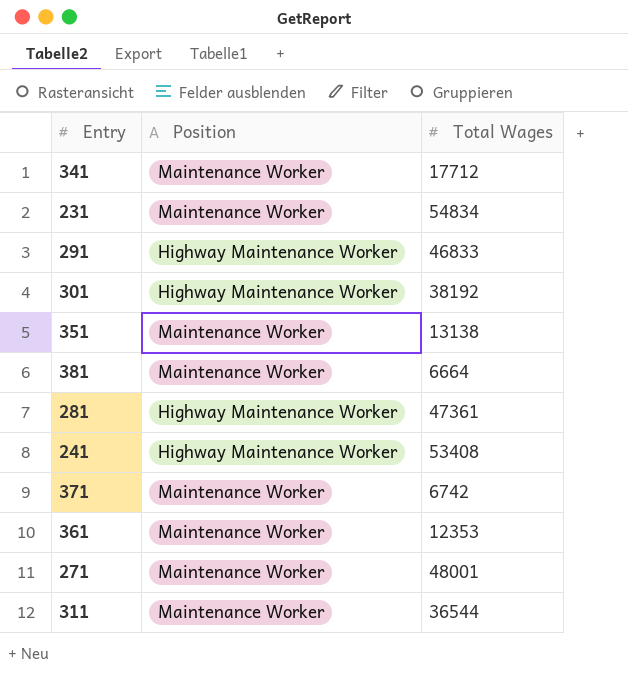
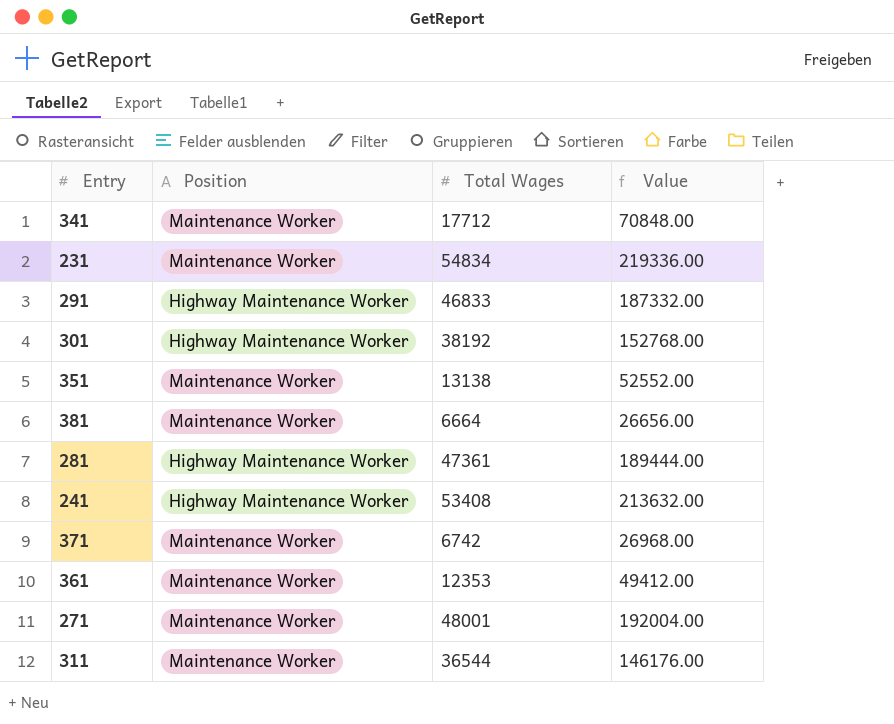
column Value | formula: none -> [Total Wages] * 4

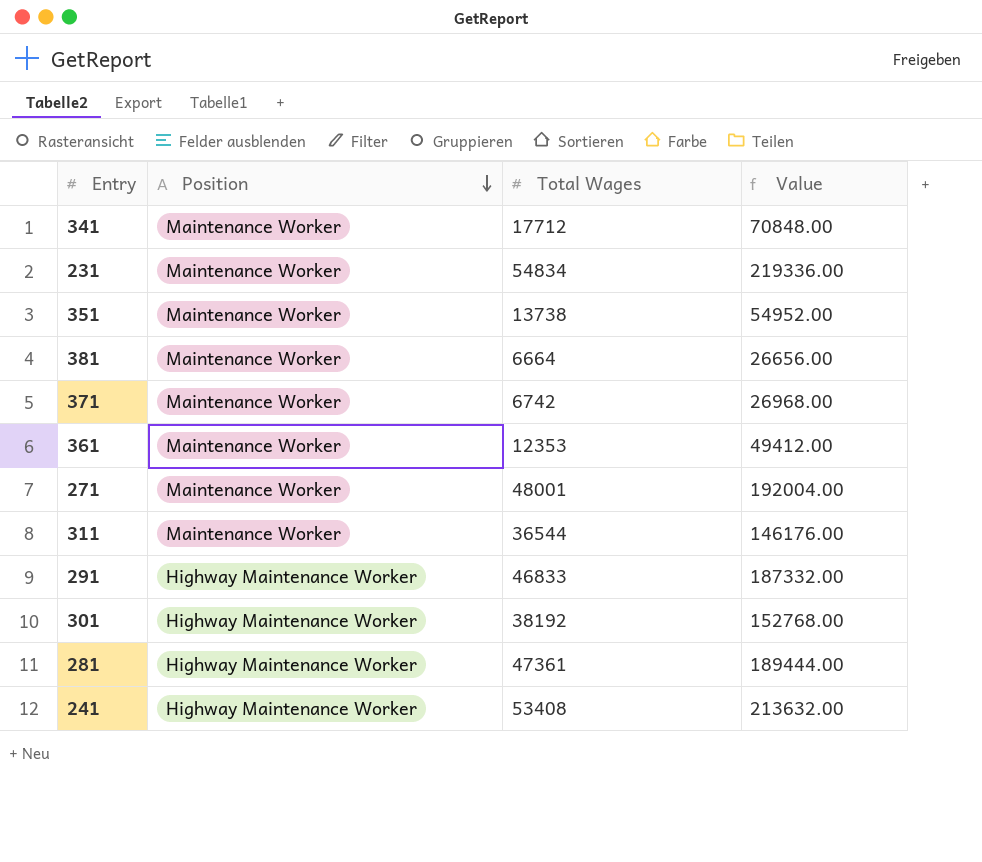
row order: none -> Position descending
351 | Total Wages: 13138 -> 13738
351 | Value: 52552.00 -> 54952.00

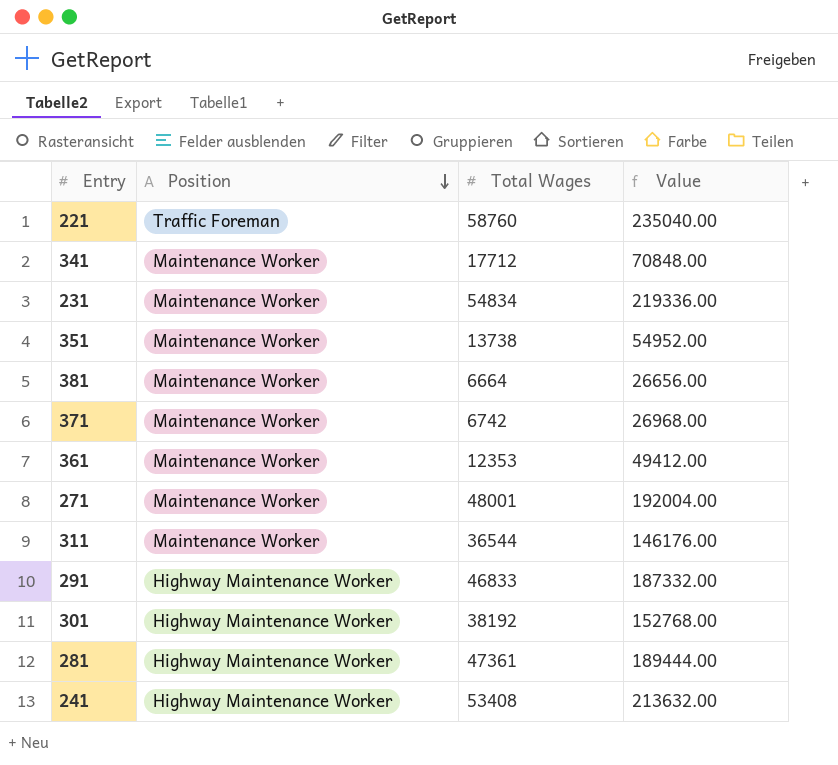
row 221: none -> Traffic Foreman | 58760 | 235040.00

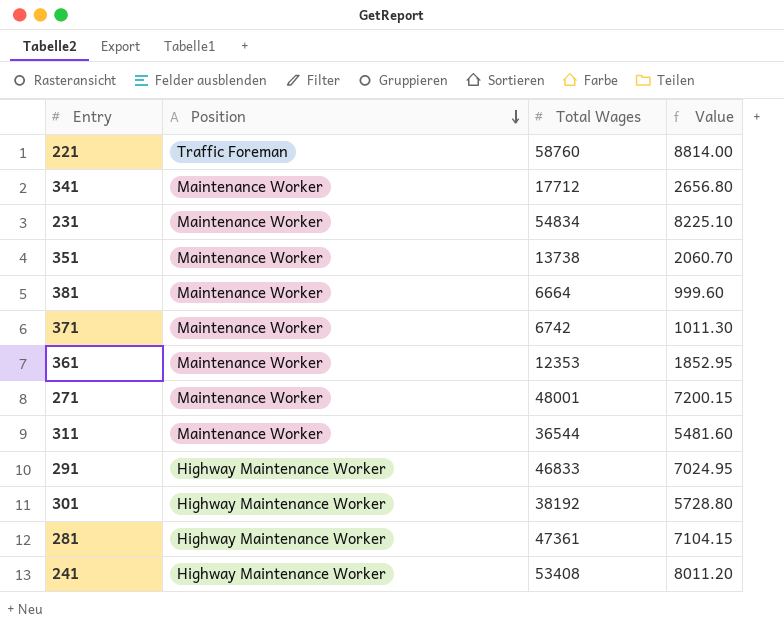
column Value | formula: [Total Wages] * 4 -> [Total Wages] * 0.15

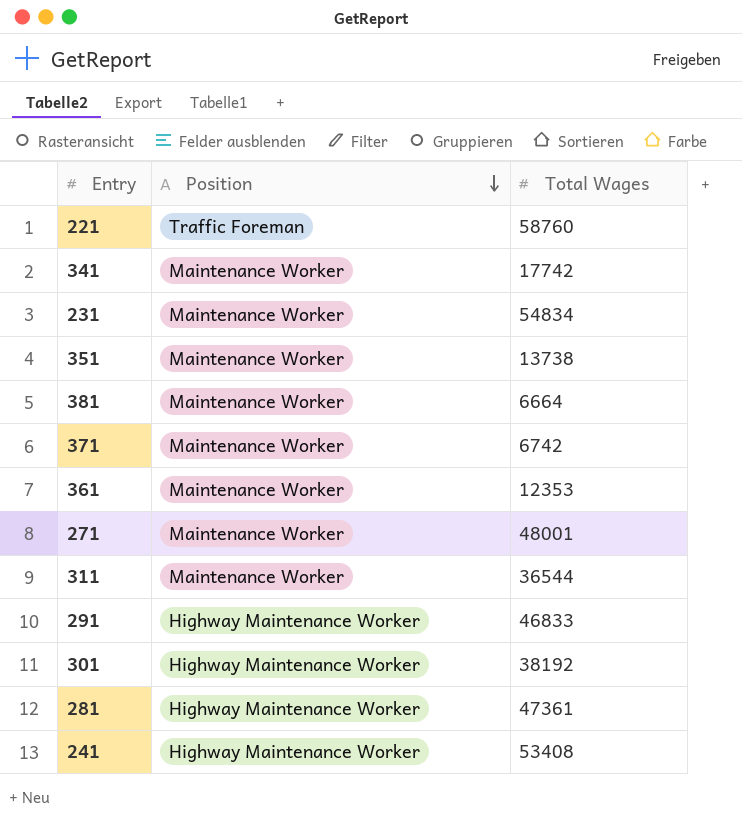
column Value | formula: [Total Wages] * 0.15 -> none
341 | Total Wages: 17712 -> 17742

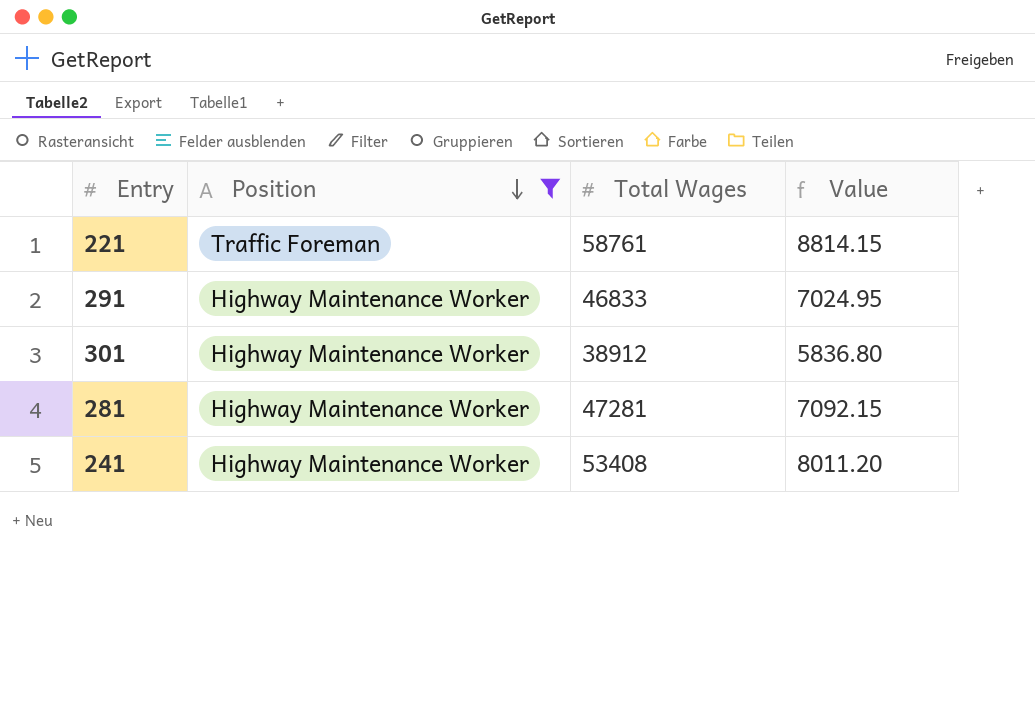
filter: none -> Position != Maintenance Worker
column Value | formula: none -> [Total Wages] * 0.15
221 | Total Wages: 58760 -> 58761
301 | Total Wages: 38192 -> 38912
281 | Total Wages: 47361 -> 47281

